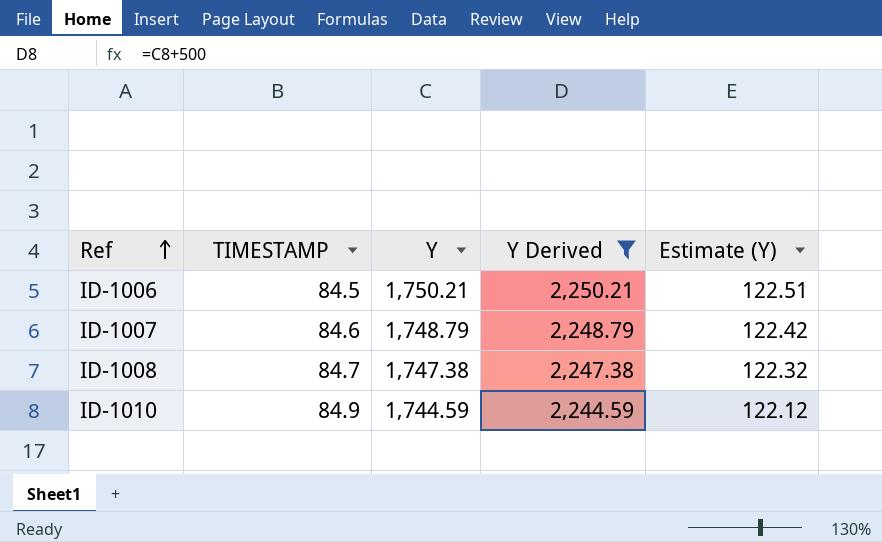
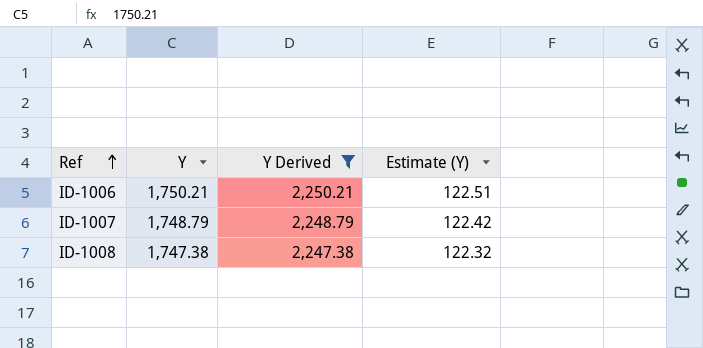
column TIMESTAMP | position: 2 -> none
row ID-1010: 84.9 | 1,744.59 | 2,244.59 | 122.12 -> none

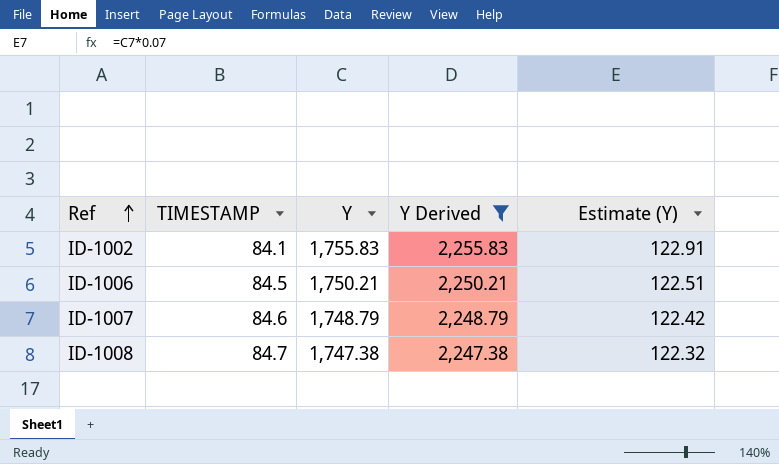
column TIMESTAMP | position: none -> 2
row ID-1002: none -> 84.1 | 1,755.83 | 2,255.83 | 122.91

